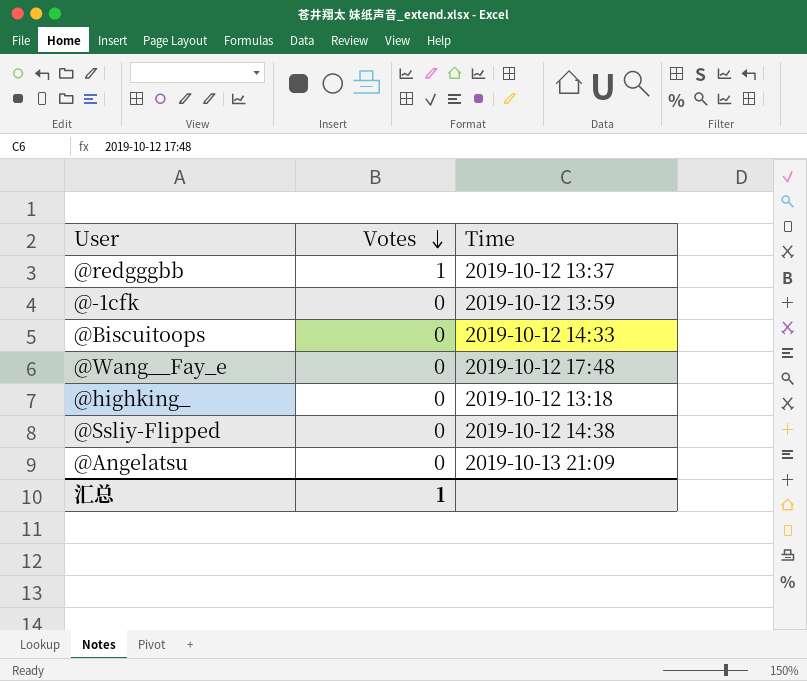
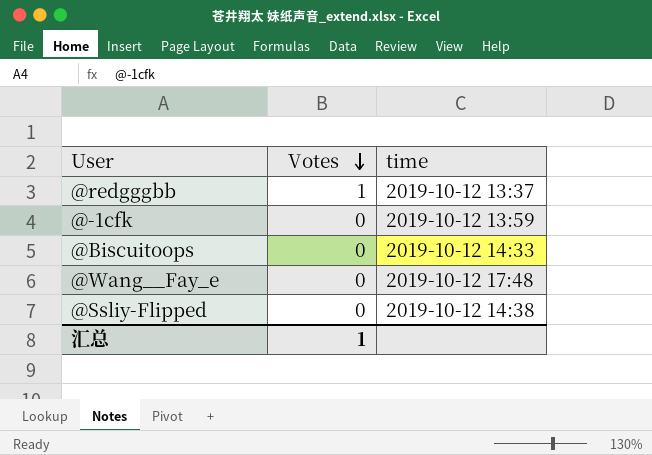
column name: Time -> time
row @highking_: 0 | 2019-10-12 13:18 -> none
row @Angelatsu: 0 | 2019-10-13 21:09 -> none

